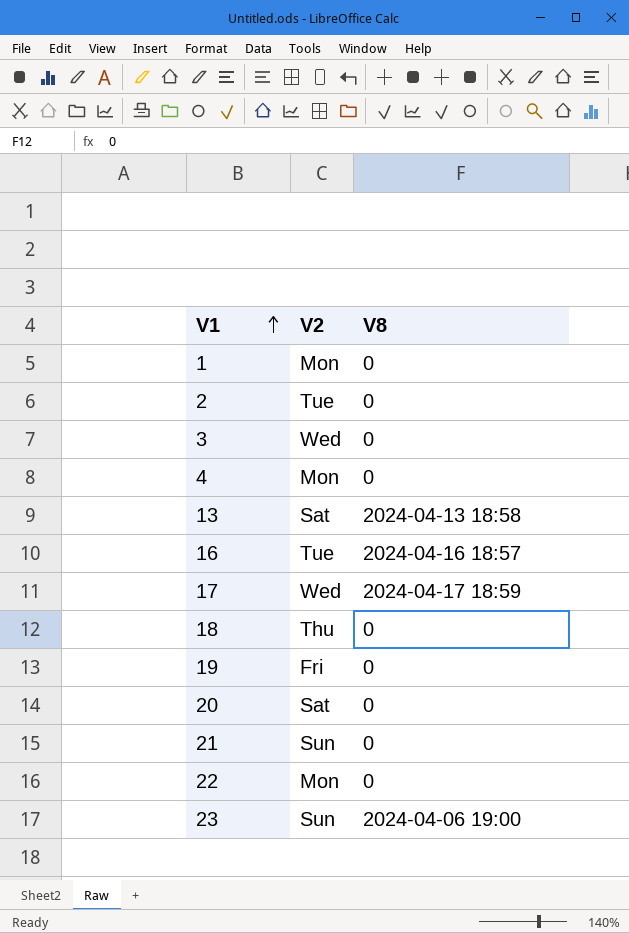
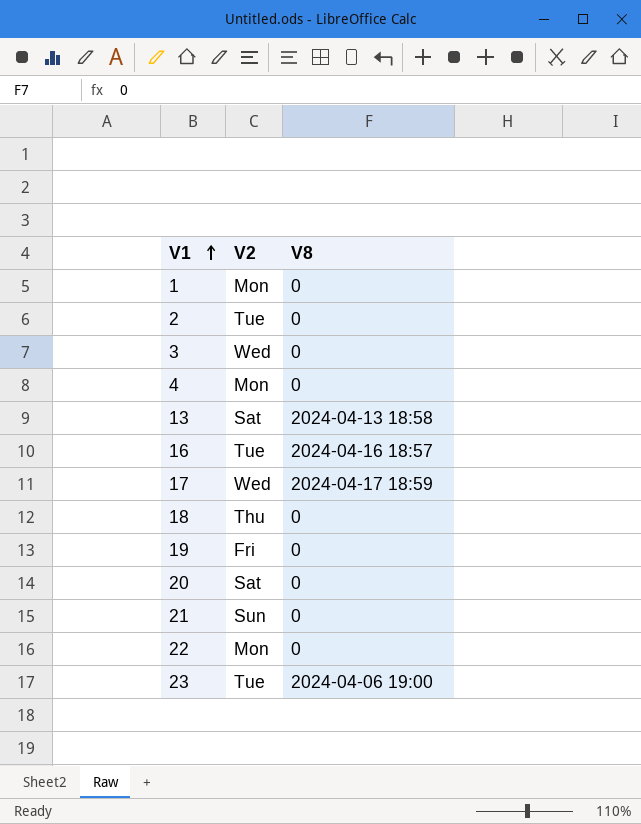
23 | V2: Sun -> Tue

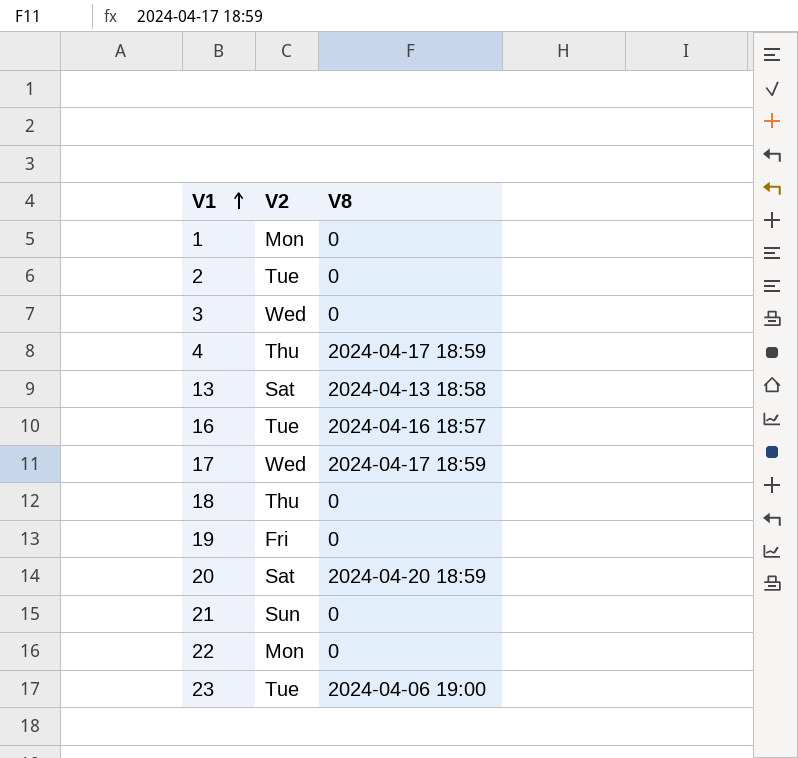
4 | V2: Mon -> Thu
4 | V8: 0 -> 2024-04-17 18:59
20 | V8: 0 -> 2024-04-20 18:59

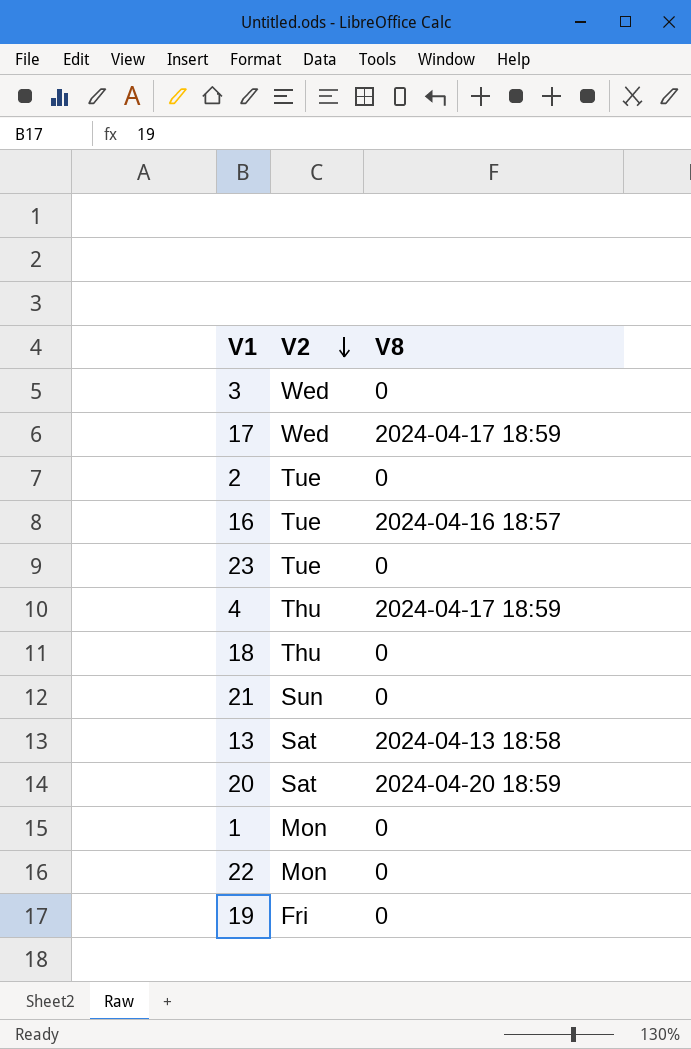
row order: V1 ascending -> V2 descending
23 | V8: 2024-04-06 19:00 -> 0

